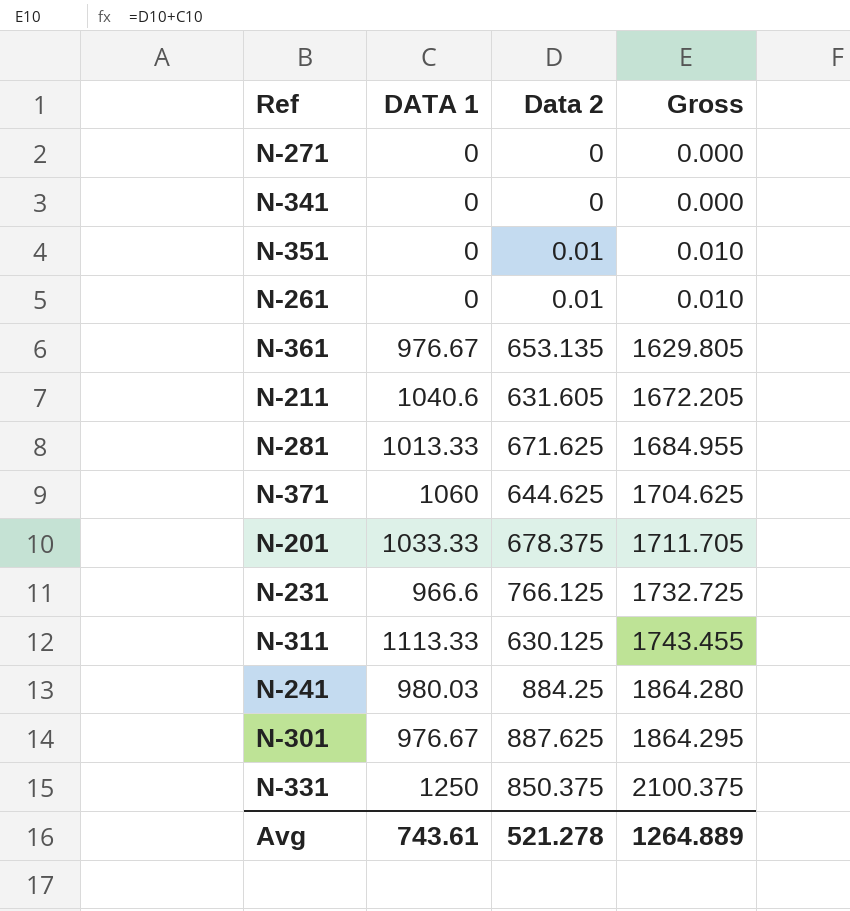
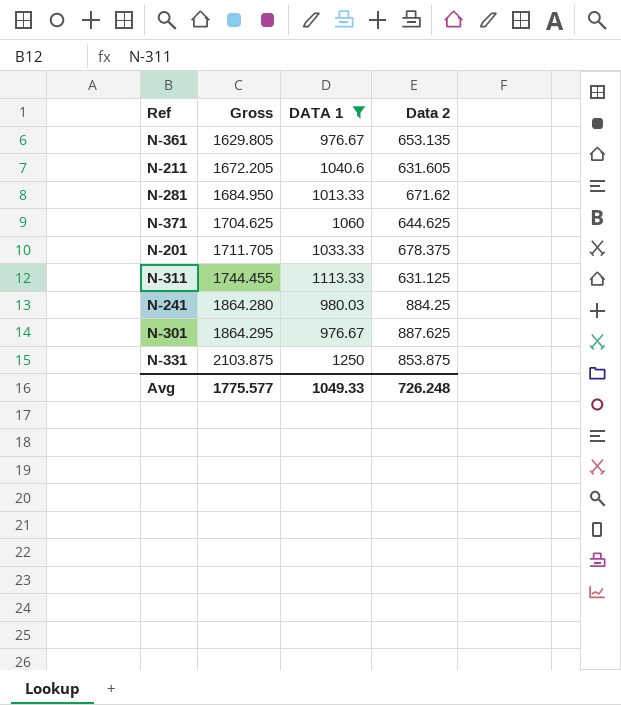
filter: none -> DATA 1 >= 976.67
column Gross | position: 4 -> 2
N-281 | Gross: 1684.955 -> 1684.950
N-281 | Data 2: 671.625 -> 671.62
N-311 | Gross: 1743.455 -> 1744.455
N-311 | Data 2: 630.125 -> 631.125
N-331 | Gross: 2100.375 -> 2103.875
N-331 | Data 2: 850.375 -> 853.875
Avg | Gross: 1264.889 -> 1775.577
Avg | DATA 1: 743.61 -> 1049.33
Avg | Data 2: 521.278 -> 726.248

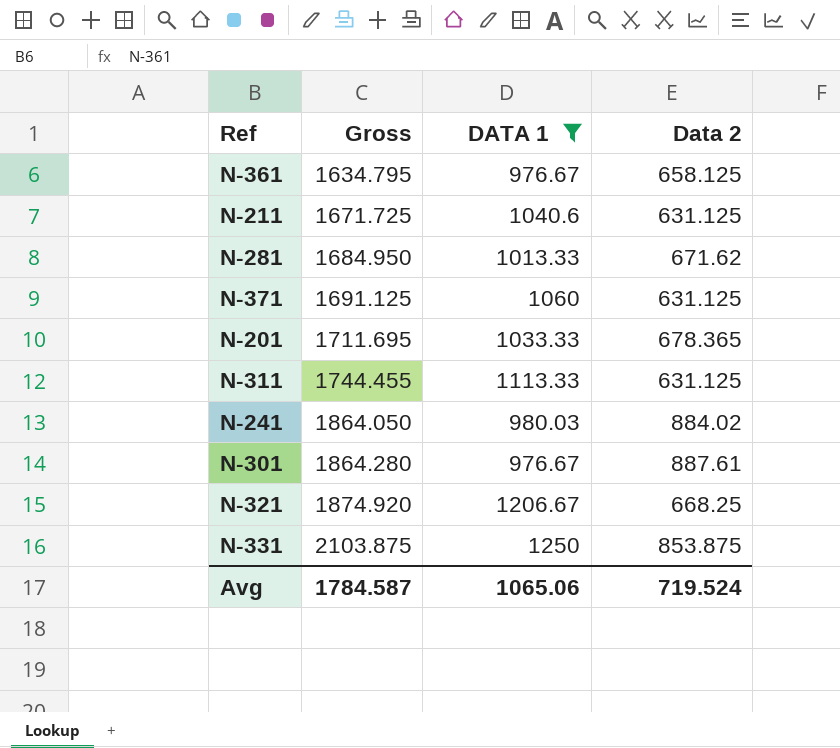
N-361 | Gross: 1629.805 -> 1634.795
N-361 | Data 2: 653.135 -> 658.125
N-211 | Gross: 1672.205 -> 1671.725
N-211 | Data 2: 631.605 -> 631.125
N-371 | Gross: 1704.625 -> 1691.125
N-371 | Data 2: 644.625 -> 631.125
N-201 | Gross: 1711.705 -> 1711.695
N-201 | Data 2: 678.375 -> 678.365
N-241 | Gross: 1864.280 -> 1864.050
N-241 | Data 2: 884.25 -> 884.02
N-301 | Gross: 1864.295 -> 1864.280
N-301 | Data 2: 887.625 -> 887.61
row N-321: none -> 1874.920 | 1206.67 | 668.25
Avg | Gross: 1775.577 -> 1784.587
Avg | DATA 1: 1049.33 -> 1065.06
Avg | Data 2: 726.248 -> 719.524

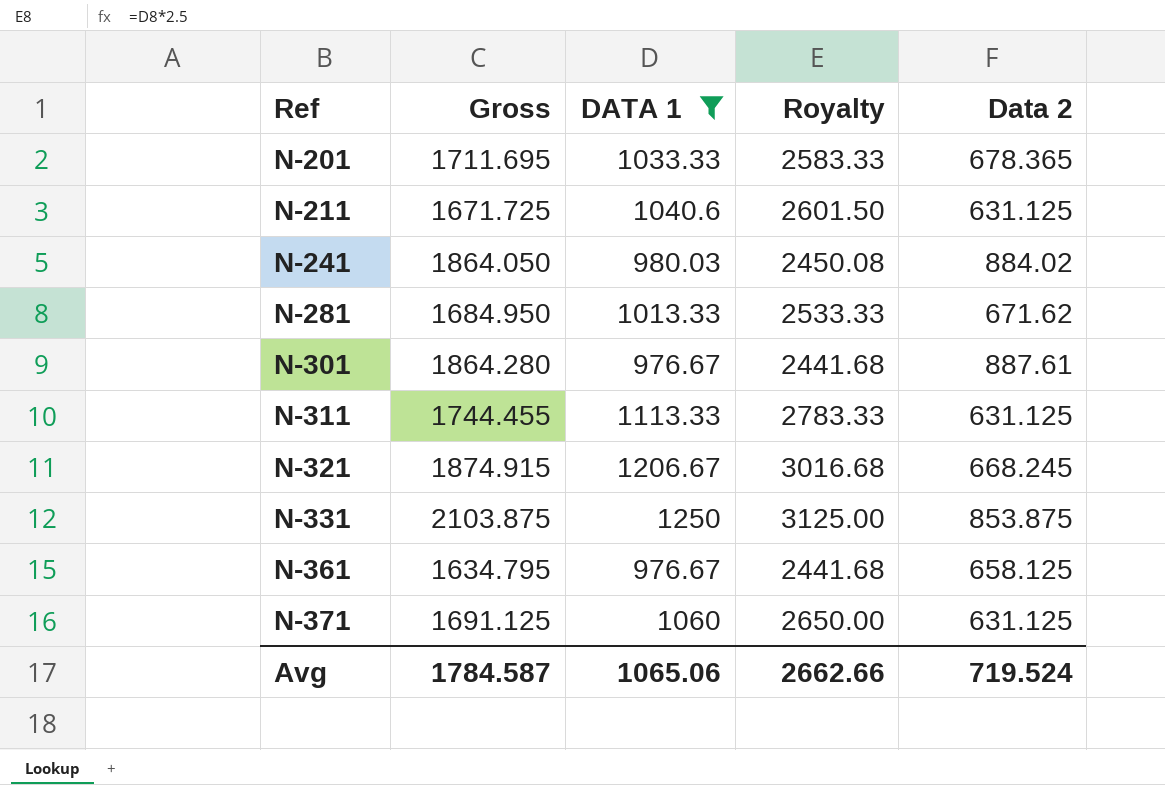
row order: Gross ascending -> Ref ascending
column Royalty | formula: none -> [DATA 1] * 2.5
N-321 | Gross: 1874.920 -> 1874.915
N-321 | Data 2: 668.25 -> 668.245

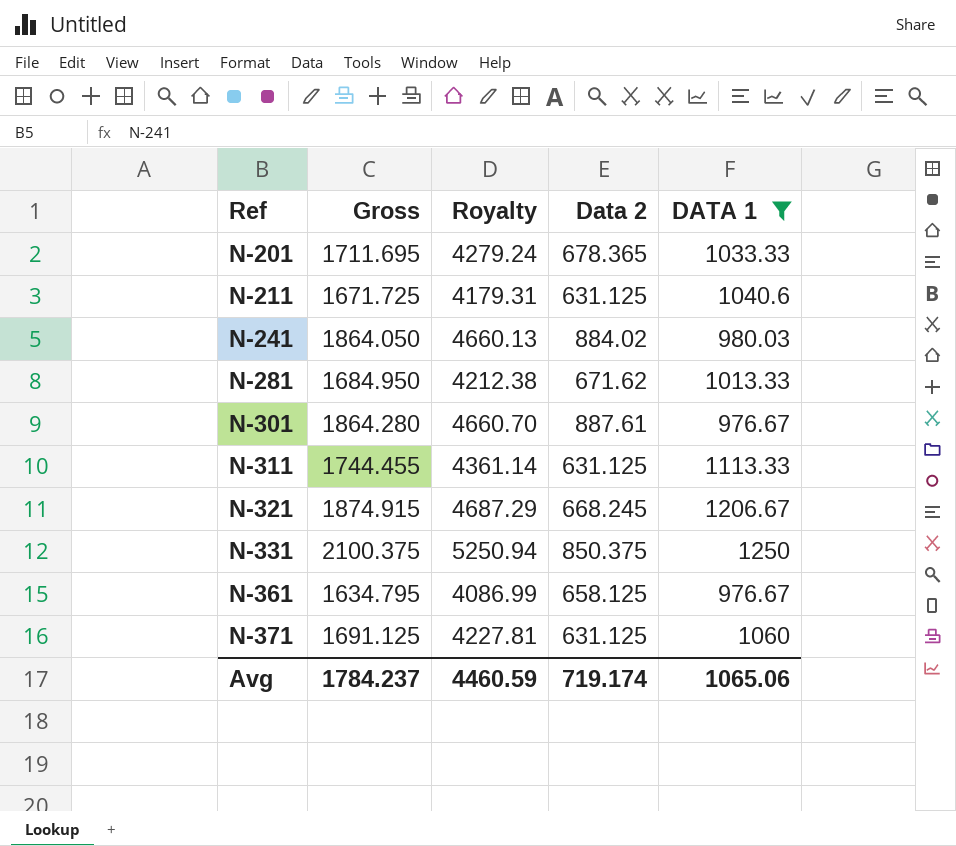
column Royalty | formula: [DATA 1] * 2.5 -> [Gross] * 2.5
column DATA 1 | position: 3 -> 5
N-331 | Gross: 2103.875 -> 2100.375
N-331 | Data 2: 853.875 -> 850.375
Avg | Gross: 1784.587 -> 1784.237
Avg | Royalty: 2662.66 -> 4460.59
Avg | Data 2: 719.524 -> 719.174

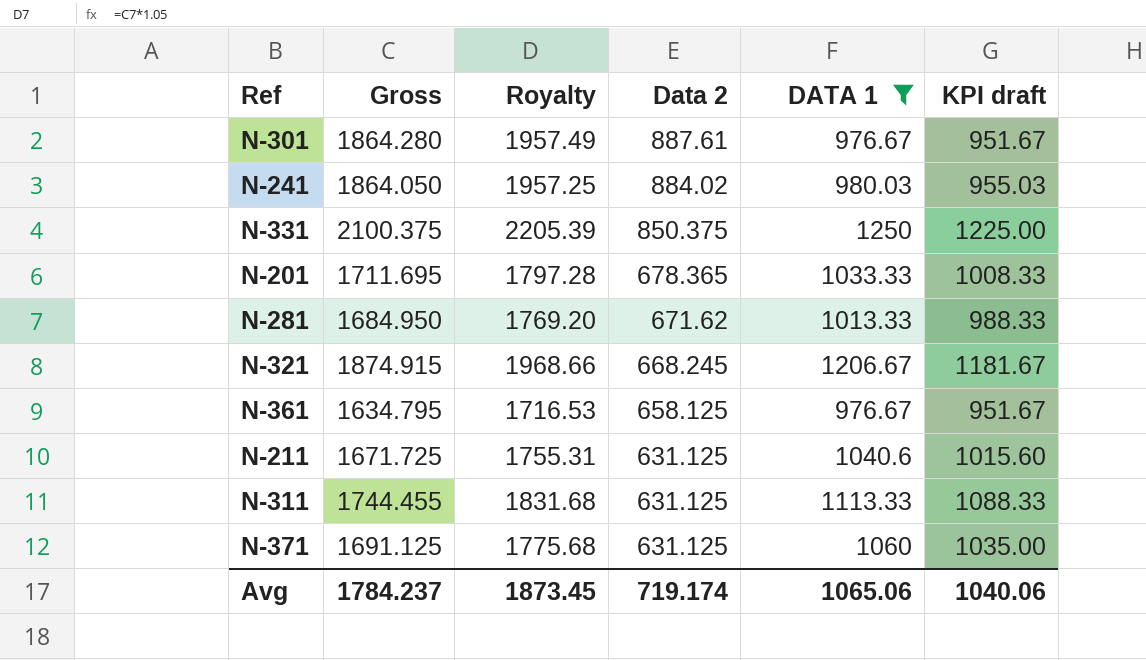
row order: Ref ascending -> Data 2 descending
column Royalty | formula: [Gross] * 2.5 -> [Gross] * 1.05
column KPI draft | formula: none -> [DATA 1] - 25
Avg | Royalty: 4460.59 -> 1873.45

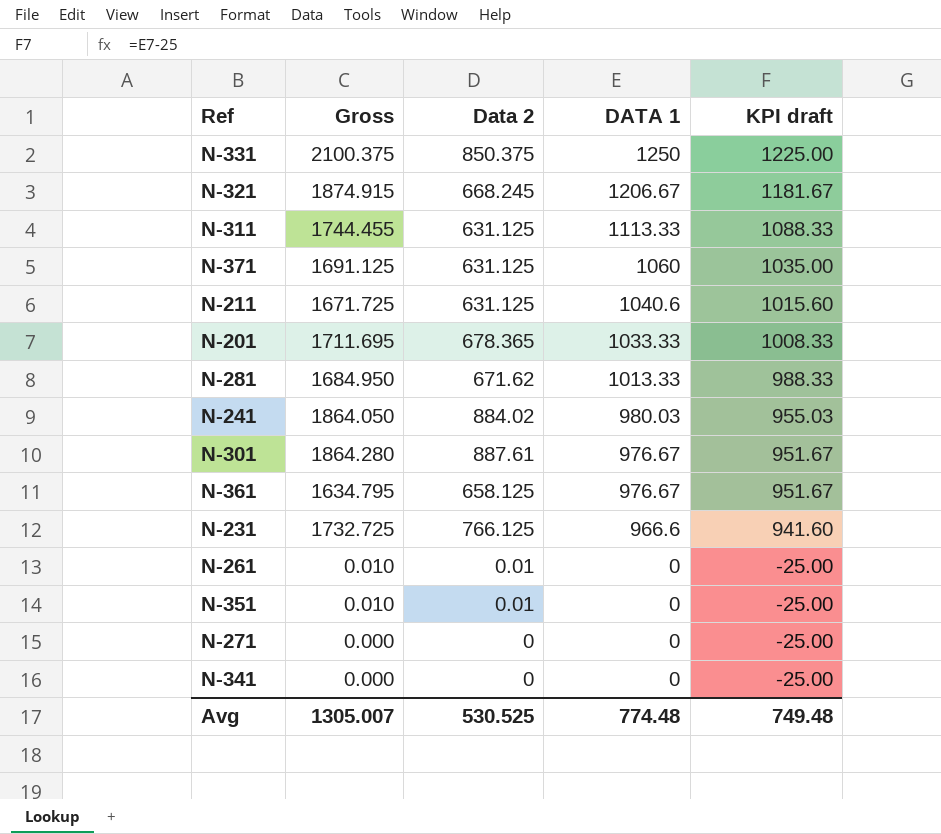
filter: DATA 1 >= 976.67 -> none
row order: Data 2 descending -> DATA 1 descending
column Royalty | formula: [Gross] * 1.05 -> none
Avg | Gross: 1784.237 -> 1305.007
Avg | Data 2: 719.174 -> 530.525
Avg | DATA 1: 1065.06 -> 774.48
Avg | KPI draft: 1040.06 -> 749.48

